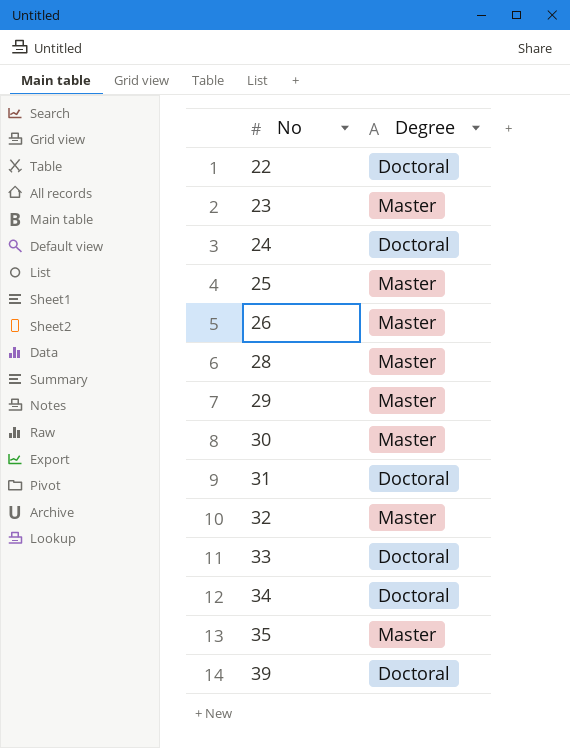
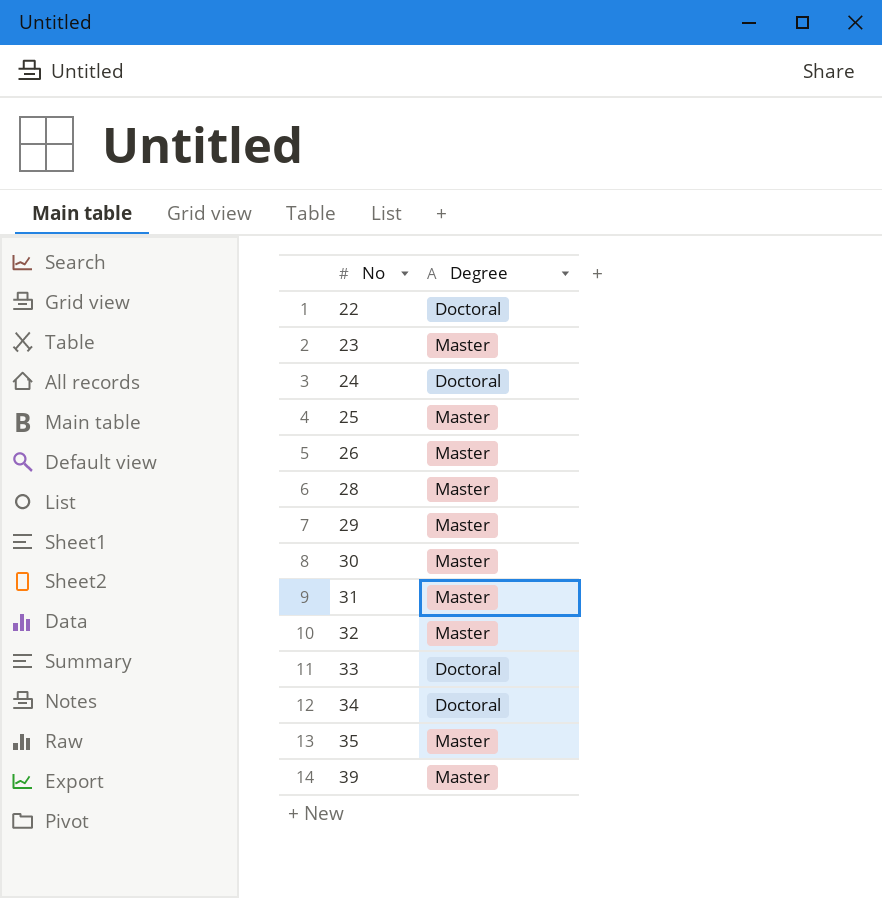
31 | Degree: Doctoral -> Master
39 | Degree: Doctoral -> Master

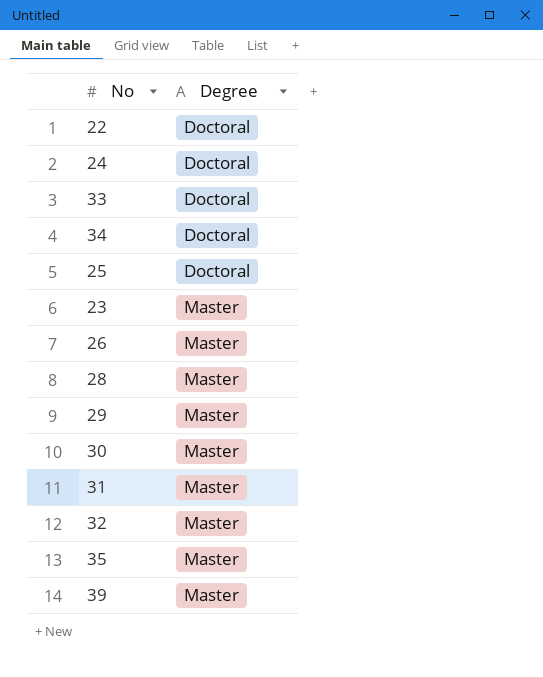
row order: No ascending -> Degree ascending
25 | Degree: Master -> Doctoral

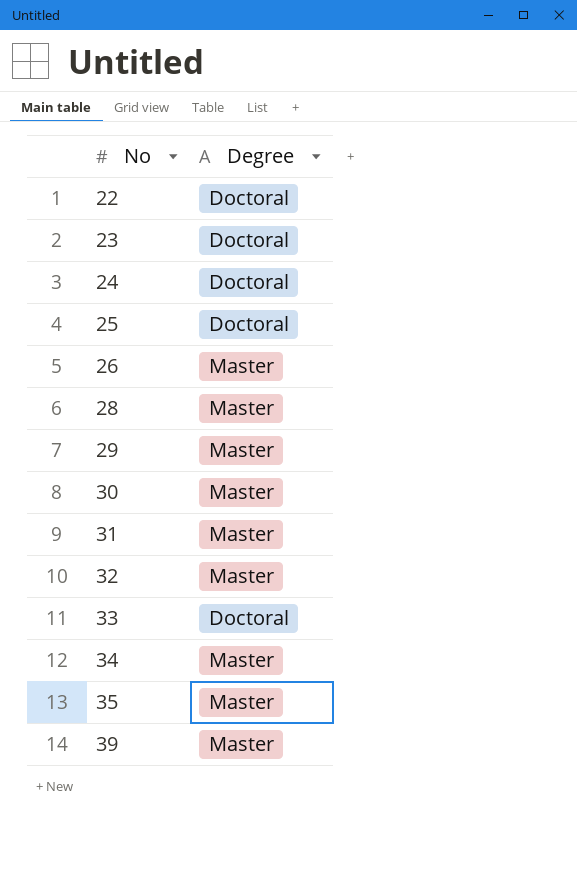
row order: Degree ascending -> No ascending
23 | Degree: Master -> Doctoral
34 | Degree: Doctoral -> Master

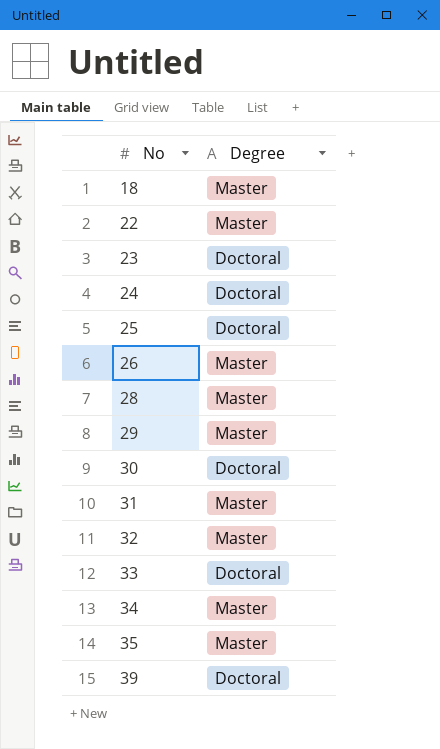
row 18: none -> Master
22 | Degree: Doctoral -> Master
30 | Degree: Master -> Doctoral
39 | Degree: Master -> Doctoral

